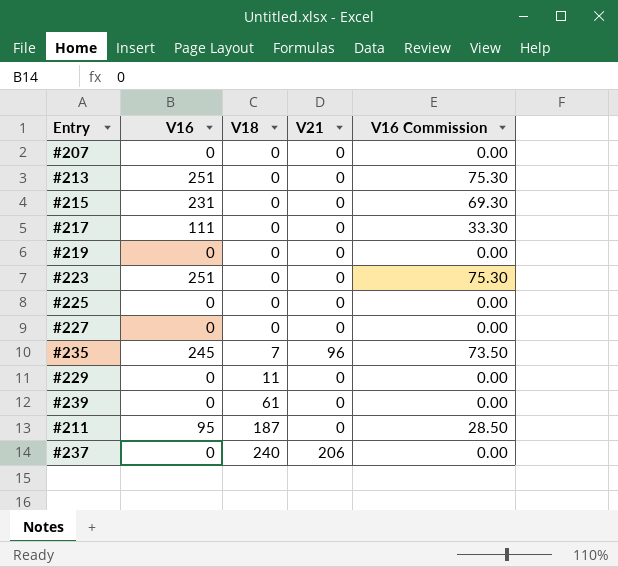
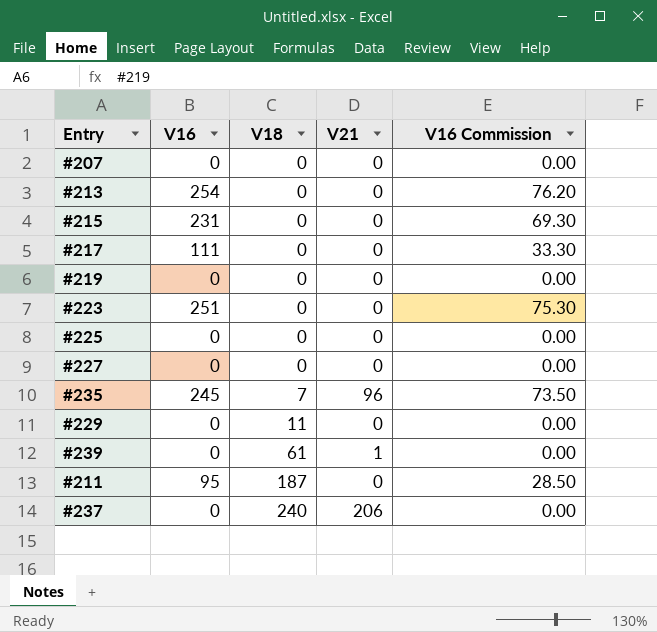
#213 | V16: 251 -> 254
#213 | V16 Commission: 75.30 -> 76.20
#239 | V21: 0 -> 1

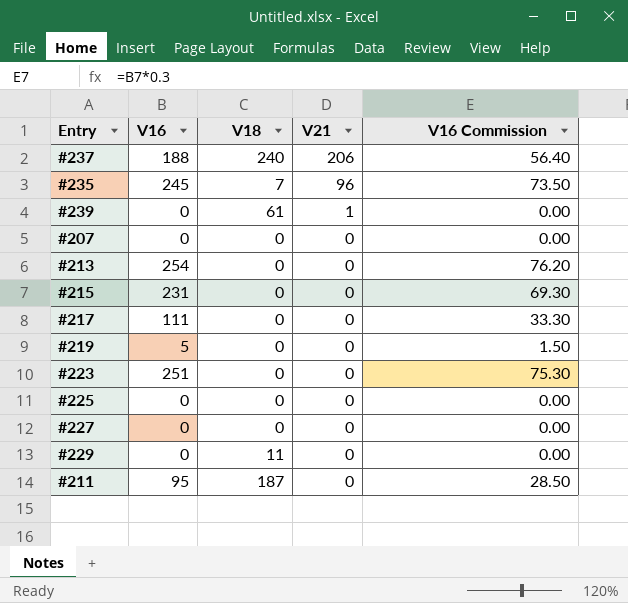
row order: V18 ascending -> V21 descending
#237 | V16: 0 -> 188
#237 | V16 Commission: 0.00 -> 56.40
#219 | V16: 0 -> 5
#219 | V16 Commission: 0.00 -> 1.50

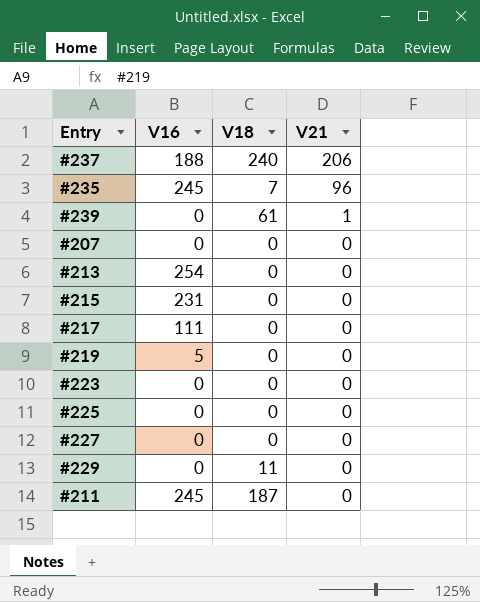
column V16 Commission | formula: [V16] * 0.3 -> none
#223 | V16: 251 -> 0
#211 | V16: 95 -> 245

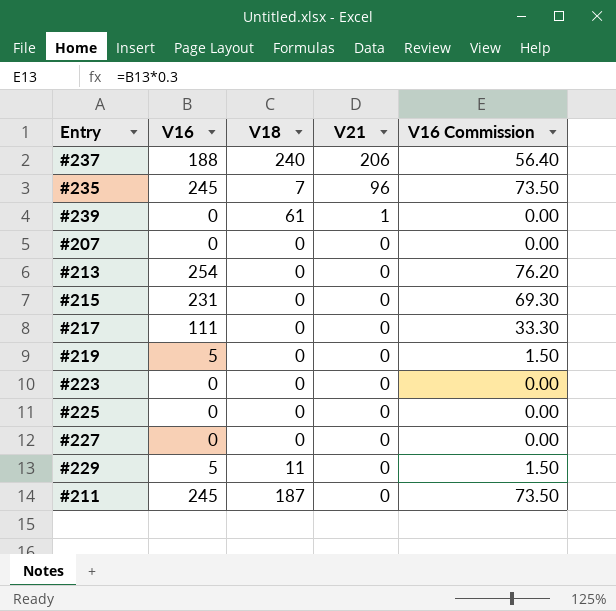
column V16 Commission | formula: none -> [V16] * 0.3
#229 | V16: 0 -> 5

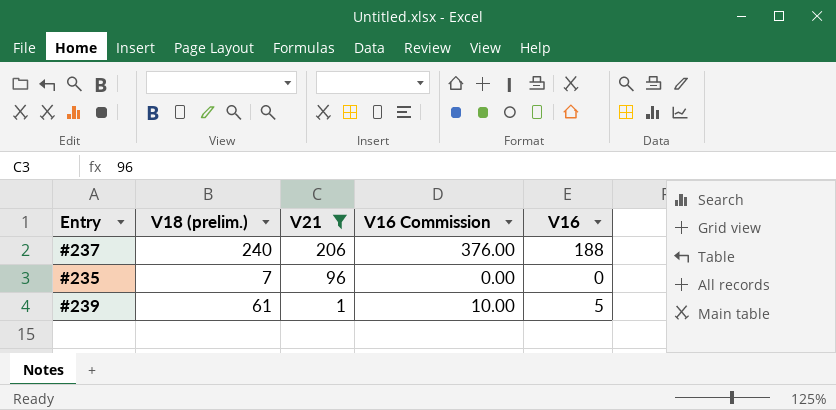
filter: none -> V21 != 0
column name: V18 -> V18 (prelim.)
column V16 Commission | formula: [V16] * 0.3 -> [V16] * 2
column V16 | position: 2 -> 5
#235 | V16: 245 -> 0
#239 | V16: 0 -> 5

